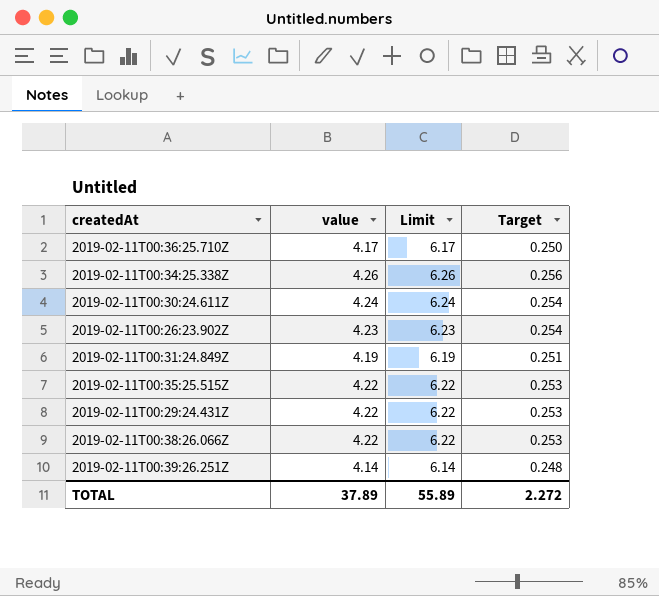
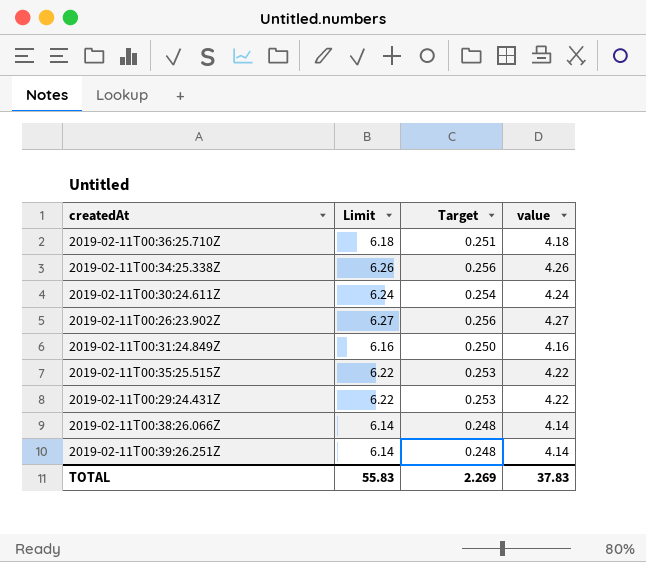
column value | position: 2 -> 4
2019-02-11T00:36:25.710Z | Limit: 6.17 -> 6.18
2019-02-11T00:36:25.710Z | Target: 0.250 -> 0.251
2019-02-11T00:36:25.710Z | value: 4.17 -> 4.18
2019-02-11T00:26:23.902Z | Limit: 6.23 -> 6.27
2019-02-11T00:26:23.902Z | Target: 0.254 -> 0.256
2019-02-11T00:26:23.902Z | value: 4.23 -> 4.27
2019-02-11T00:31:24.849Z | Limit: 6.19 -> 6.16
2019-02-11T00:31:24.849Z | Target: 0.251 -> 0.250
2019-02-11T00:31:24.849Z | value: 4.19 -> 4.16
2019-02-11T00:38:26.066Z | Limit: 6.22 -> 6.14
2019-02-11T00:38:26.066Z | Target: 0.253 -> 0.248
2019-02-11T00:38:26.066Z | value: 4.22 -> 4.14
TOTAL | Limit: 55.89 -> 55.83
TOTAL | Target: 2.272 -> 2.269
TOTAL | value: 37.89 -> 37.83

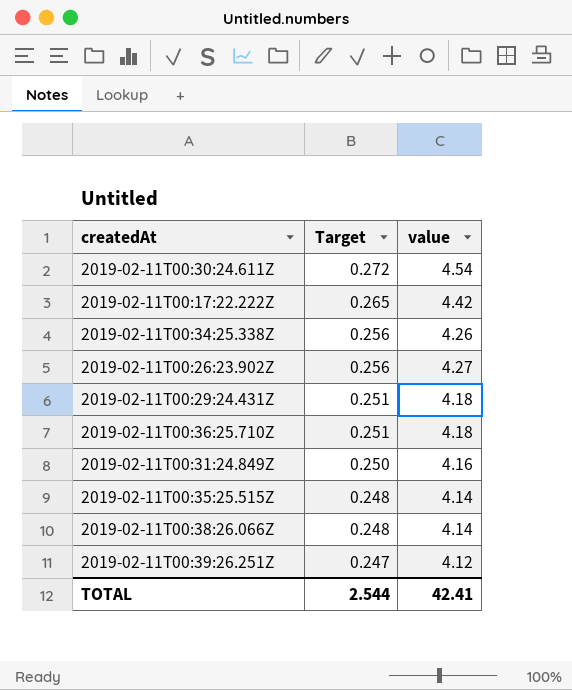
row order: none -> Target descending
column Limit | formula: [value] + 2 -> none
2019-02-11T00:30:24.611Z | Target: 0.254 -> 0.272
2019-02-11T00:30:24.611Z | value: 4.24 -> 4.54
row 2019-02-11T00:17:22.222Z: none -> 0.265 | 4.42
2019-02-11T00:29:24.431Z | Target: 0.253 -> 0.251
2019-02-11T00:29:24.431Z | value: 4.22 -> 4.18
2019-02-11T00:35:25.515Z | Target: 0.253 -> 0.248
2019-02-11T00:35:25.515Z | value: 4.22 -> 4.14
2019-02-11T00:39:26.251Z | Target: 0.248 -> 0.247
2019-02-11T00:39:26.251Z | value: 4.14 -> 4.12
TOTAL | Target: 2.269 -> 2.544
TOTAL | value: 37.83 -> 42.41

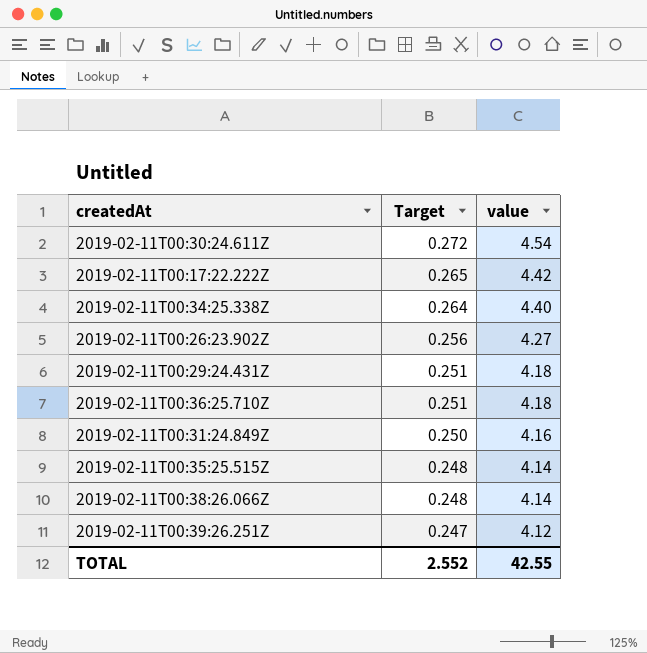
2019-02-11T00:34:25.338Z | Target: 0.256 -> 0.264
2019-02-11T00:34:25.338Z | value: 4.26 -> 4.40
TOTAL | Target: 2.544 -> 2.552
TOTAL | value: 42.41 -> 42.55

